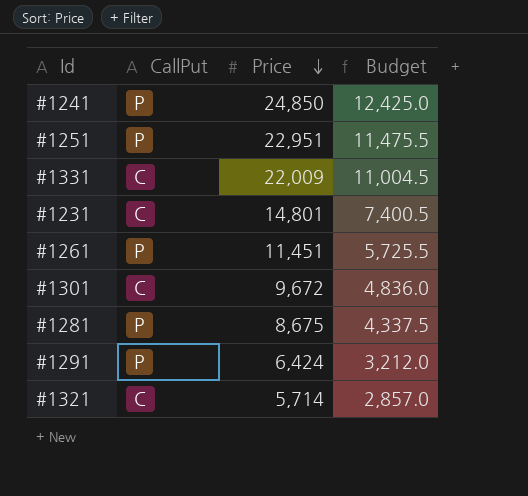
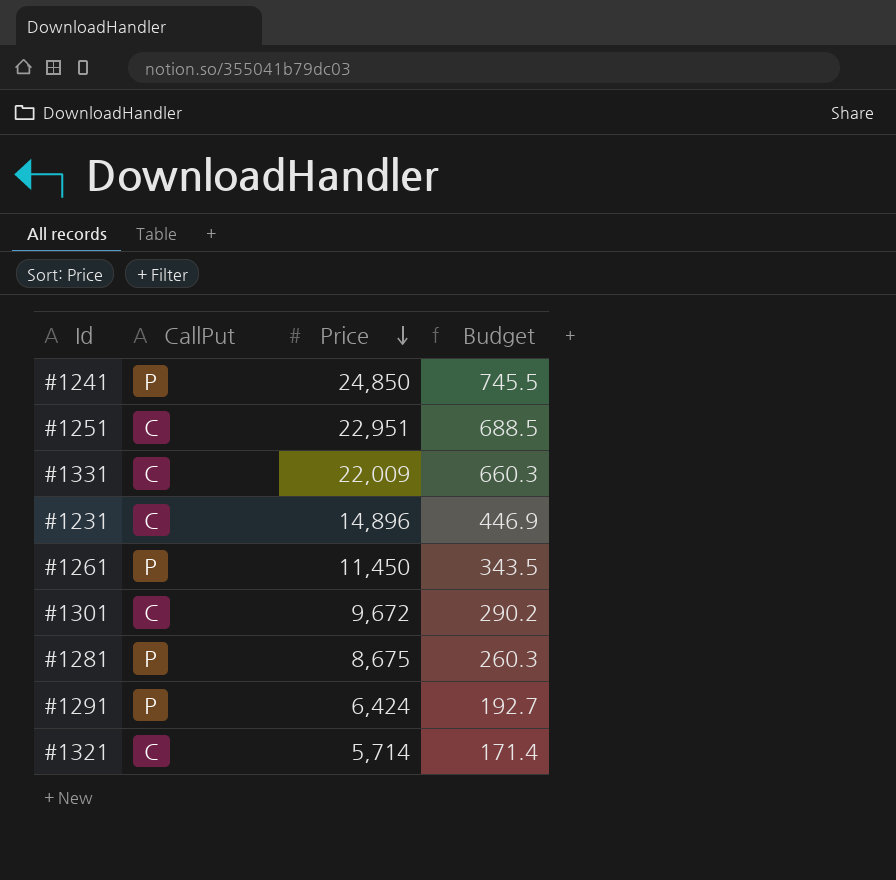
column Budget | formula: [Price] * 0.5 -> [Price] * 0.03
#1251 | CallPut: P -> C
#1231 | Price: 14,801 -> 14,896
#1261 | Price: 11,451 -> 11,450

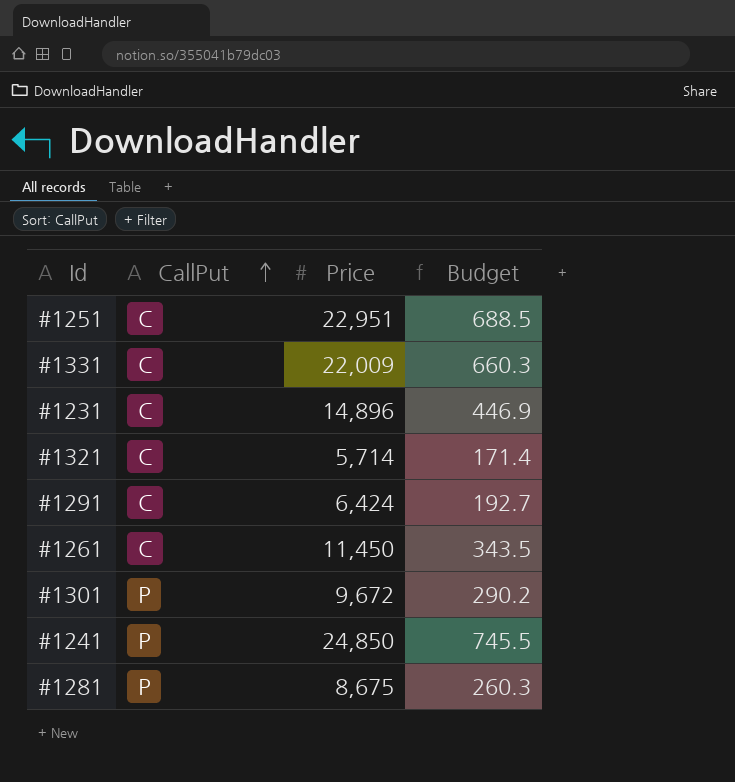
row order: Price descending -> CallPut ascending
#1291 | CallPut: P -> C
#1261 | CallPut: P -> C
#1301 | CallPut: C -> P

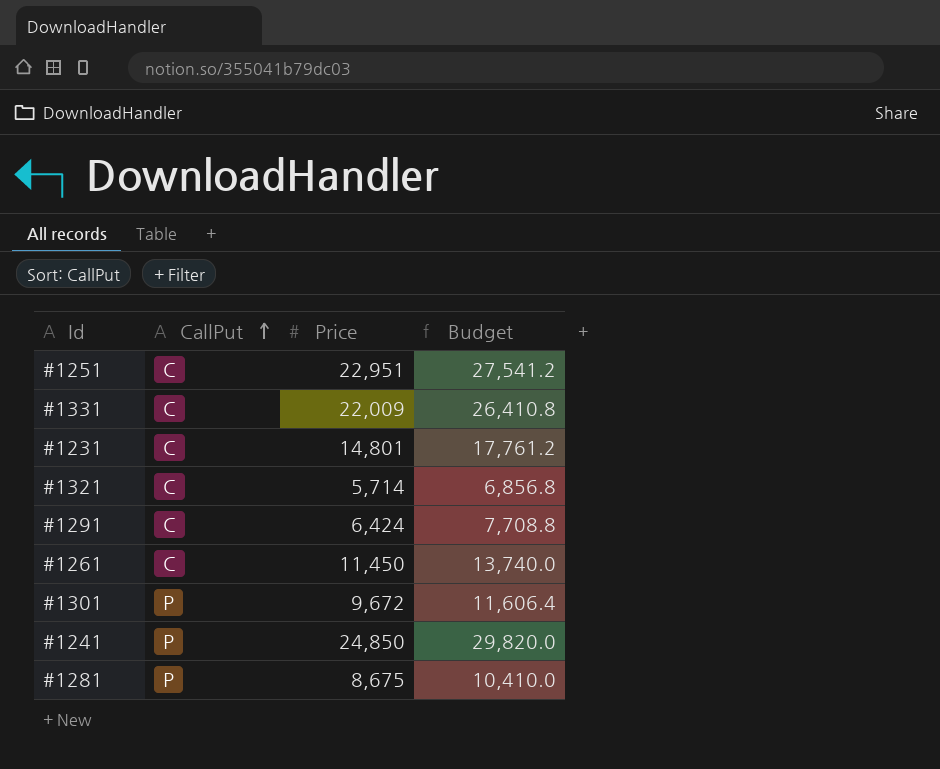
column Budget | formula: [Price] * 0.03 -> [Price] * 1.2
#1231 | Price: 14,896 -> 14,801

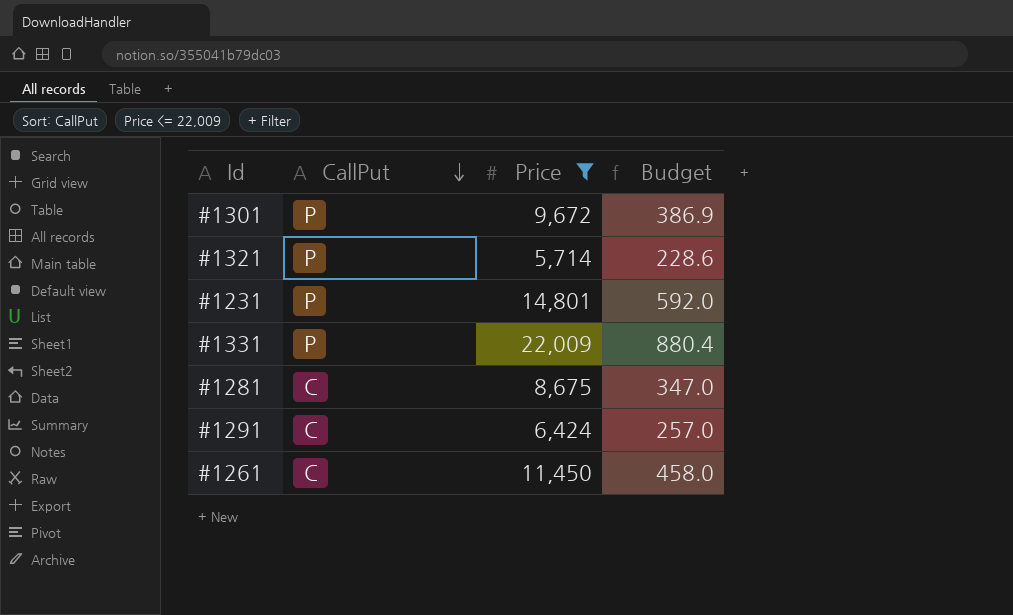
filter: none -> Price <= 22,009
row order: CallPut ascending -> CallPut descending
column Budget | formula: [Price] * 1.2 -> [Price] * 0.04
#1321 | CallPut: C -> P
#1231 | CallPut: C -> P
#1331 | CallPut: C -> P
#1281 | CallPut: P -> C

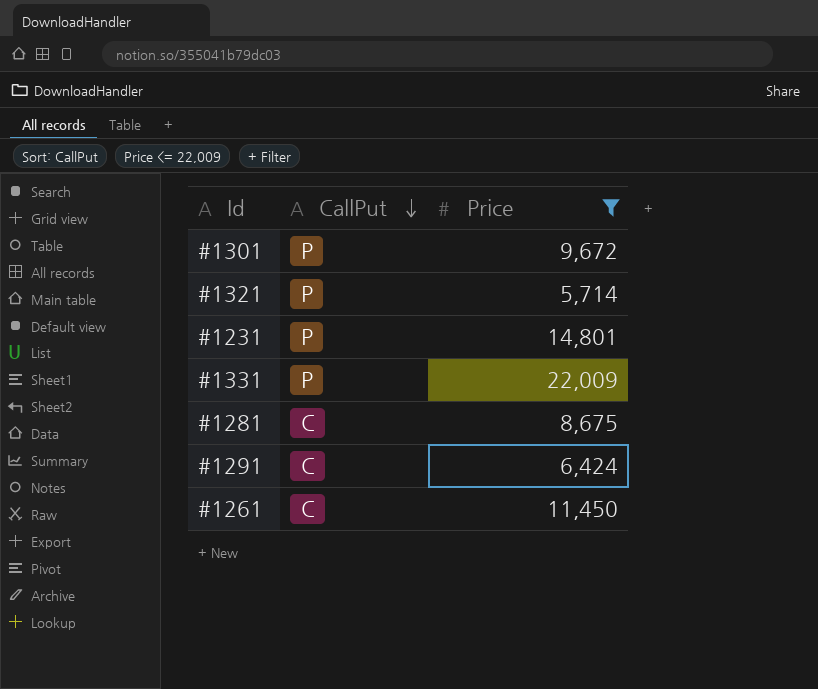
column Budget | formula: [Price] * 0.04 -> none

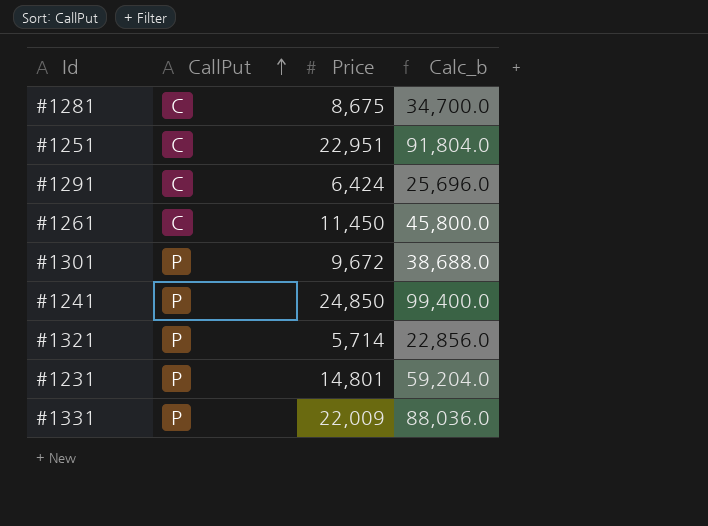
filter: Price <= 22,009 -> none
row order: CallPut descending -> CallPut ascending
column Calc_b | formula: none -> [Price] * 4

